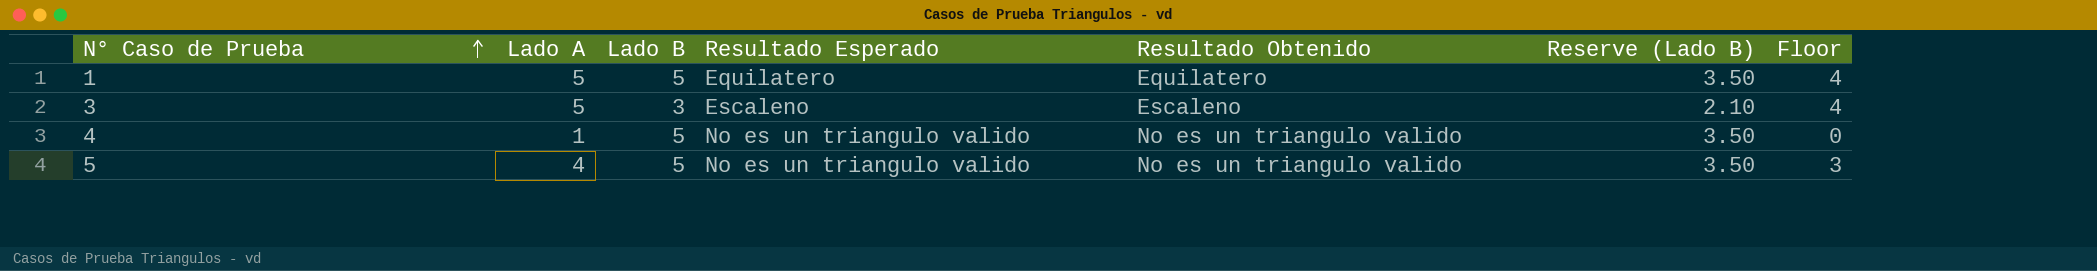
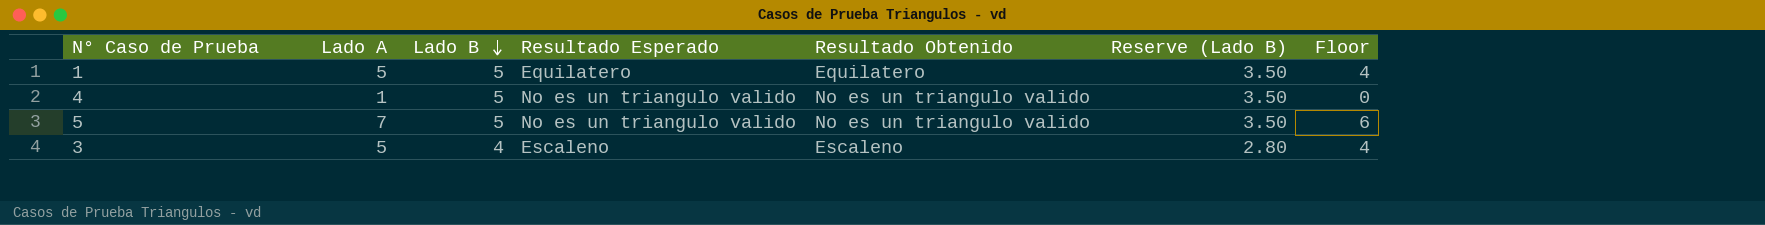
row order: N° Caso de Prueba ascending -> Lado B descending
5 | Lado A: 4 -> 7
5 | Floor: 3 -> 6
3 | Lado B: 3 -> 4
3 | Reserve (Lado B): 2.10 -> 2.80

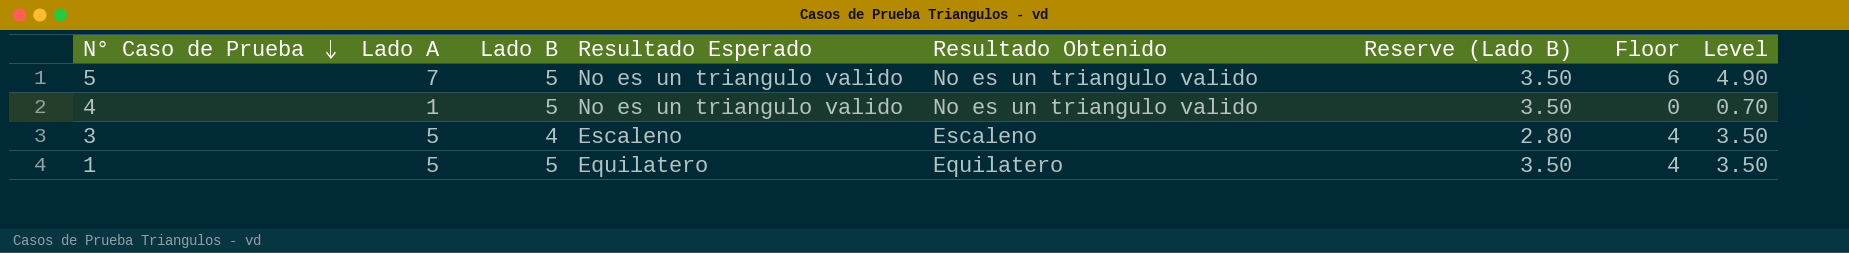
row order: Lado B descending -> N° Caso de Prueba descending
column Level | formula: none -> [Lado A] * 0.7

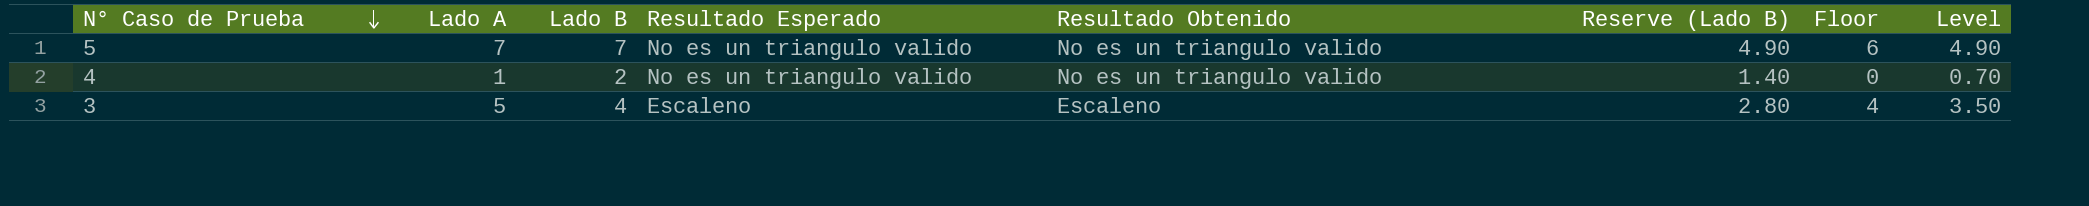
row 1: 5 | 5 | Equilatero | Equilatero | 3.50 | 4 | 3.50 -> none
5 | Lado B: 5 -> 7
5 | Reserve (Lado B): 3.50 -> 4.90
4 | Lado B: 5 -> 2
4 | Reserve (Lado B): 3.50 -> 1.40

